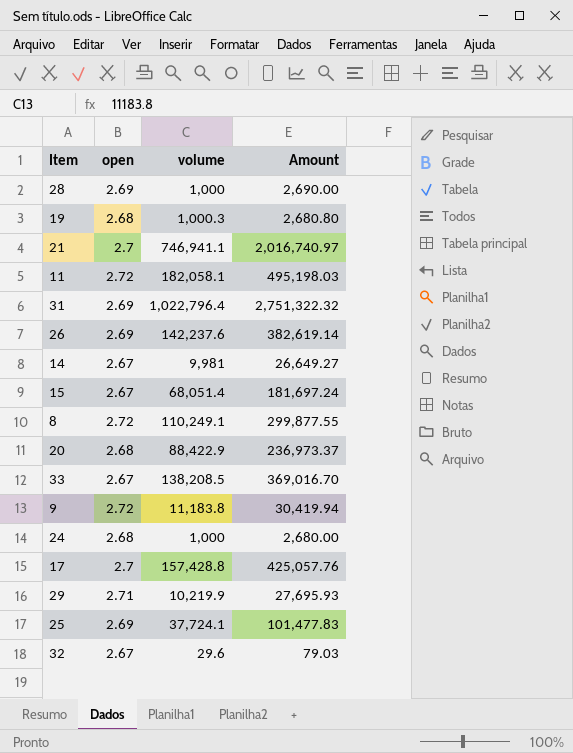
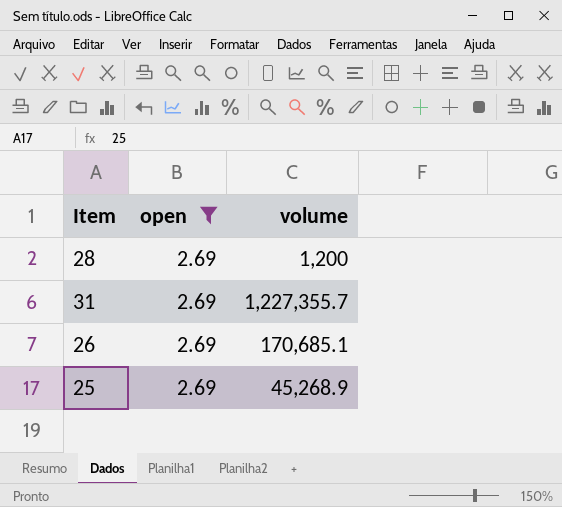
filter: none -> open = 2.69
column Amount | formula: [open] * [volume] -> none
28 | volume: 1,000 -> 1,200
31 | volume: 1,022,796.4 -> 1,227,355.7
26 | volume: 142,237.6 -> 170,685.1
25 | volume: 37,724.1 -> 45,268.9

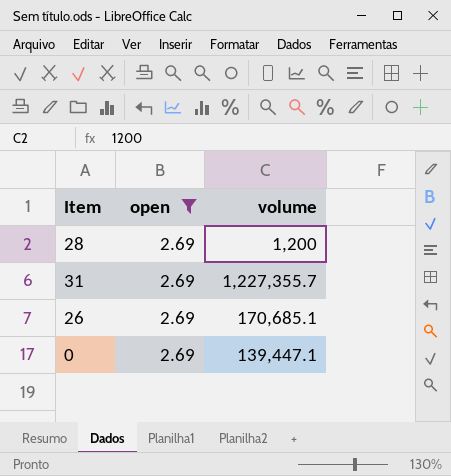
row 25: 2.69 | 45,268.9 -> none
row 0: none -> 2.69 | 139,447.1

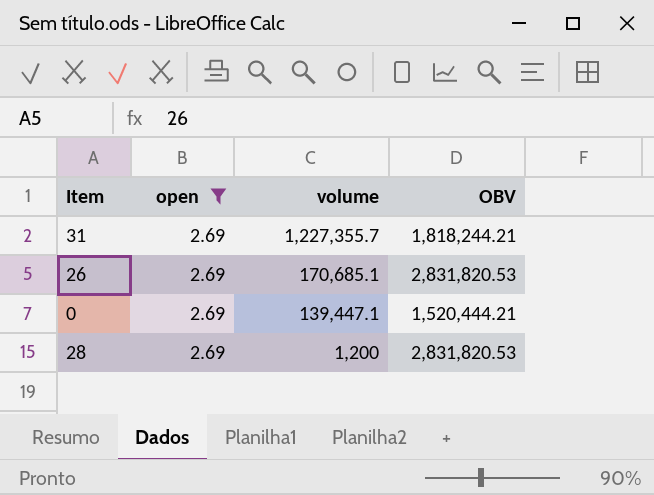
row order: none -> volume descending
column OBV | position: none -> 4

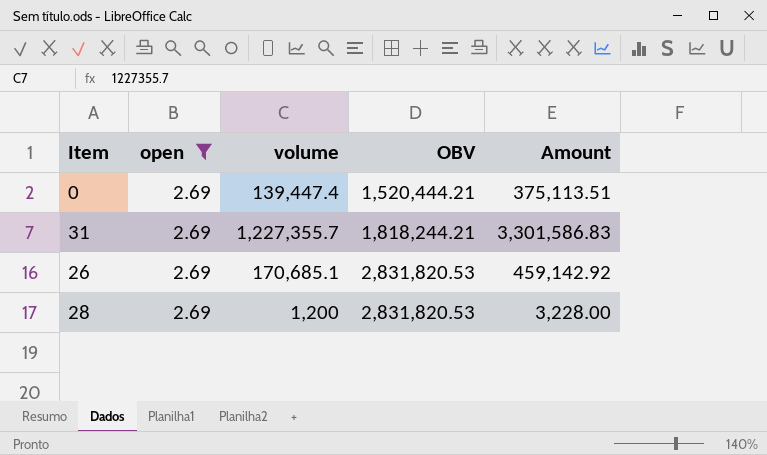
row order: volume descending -> OBV ascending
column Amount | formula: none -> [open] * [volume]
0 | volume: 139,447.1 -> 139,447.4

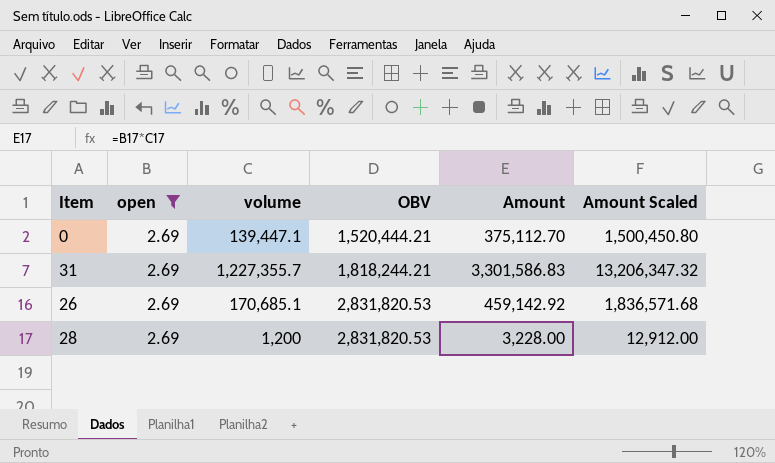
column Amount Scaled | formula: none -> [Amount] * 4
0 | volume: 139,447.4 -> 139,447.1
0 | Amount: 375,113.51 -> 375,112.70

